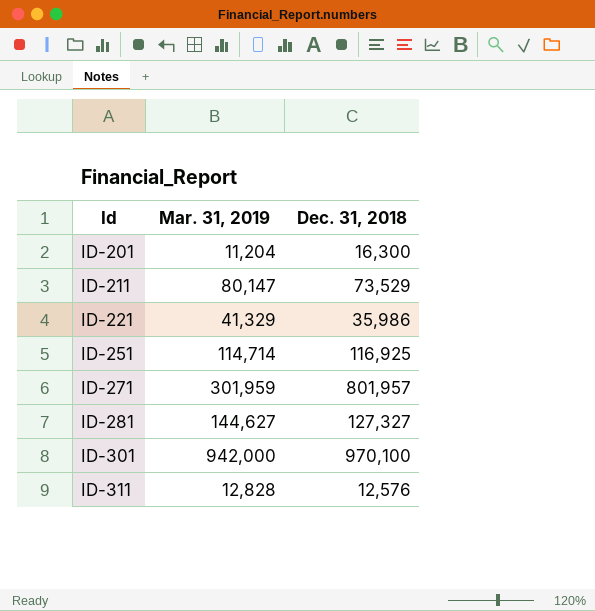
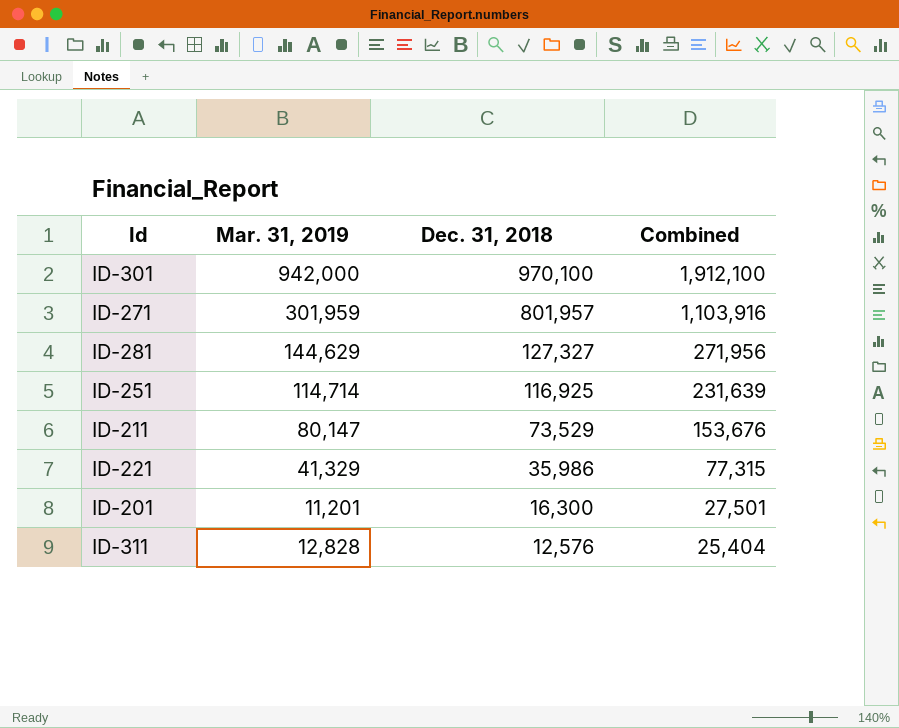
row order: Id ascending -> Dec. 31, 2018 descending
column Combined | formula: none -> [Mar. 31, 2019] + [Dec. 31, 2018]
ID-281 | Mar. 31, 2019: 144,627 -> 144,629
ID-201 | Mar. 31, 2019: 11,204 -> 11,201

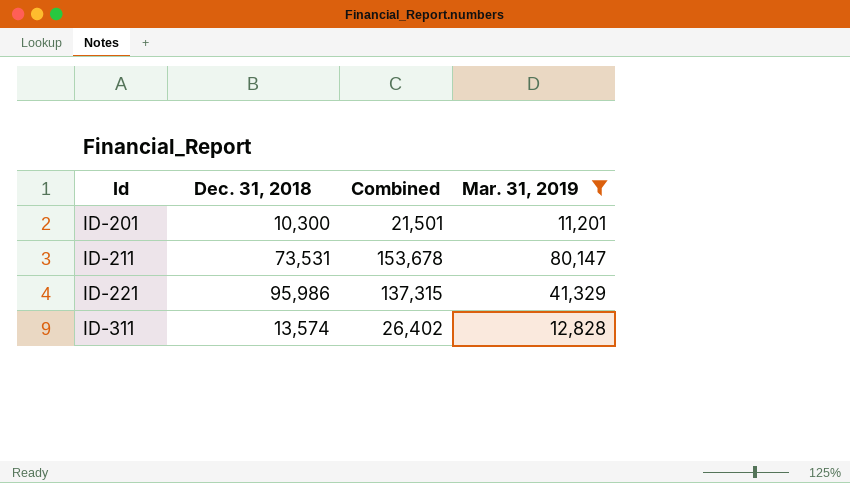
filter: none -> Mar. 31, 2019 <= 80,147
row order: Dec. 31, 2018 descending -> Id ascending
column Mar. 31, 2019 | position: 2 -> 4
ID-201 | Dec. 31, 2018: 16,300 -> 10,300
ID-201 | Combined: 27,501 -> 21,501
ID-211 | Dec. 31, 2018: 73,529 -> 73,531
ID-211 | Combined: 153,676 -> 153,678
ID-221 | Dec. 31, 2018: 35,986 -> 95,986
ID-221 | Combined: 77,315 -> 137,315
ID-311 | Dec. 31, 2018: 12,576 -> 13,574
ID-311 | Combined: 25,404 -> 26,402

